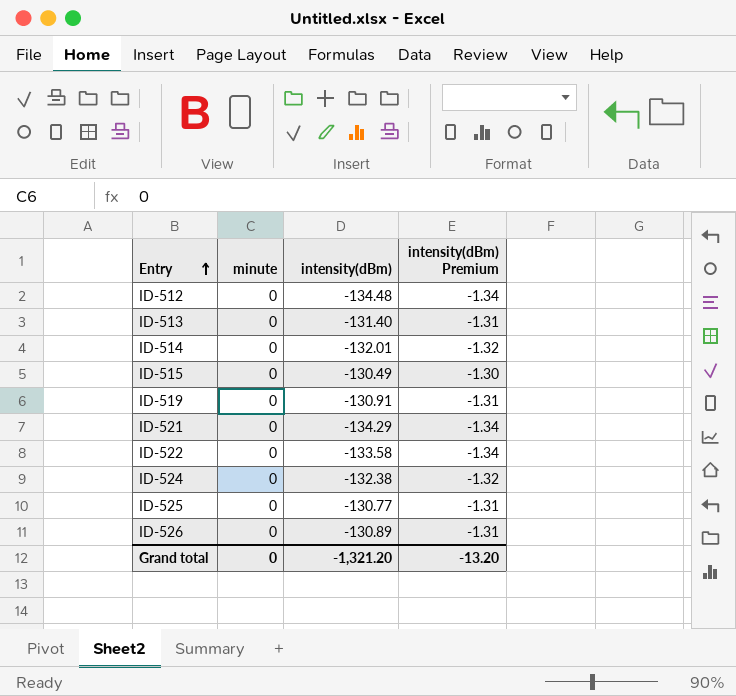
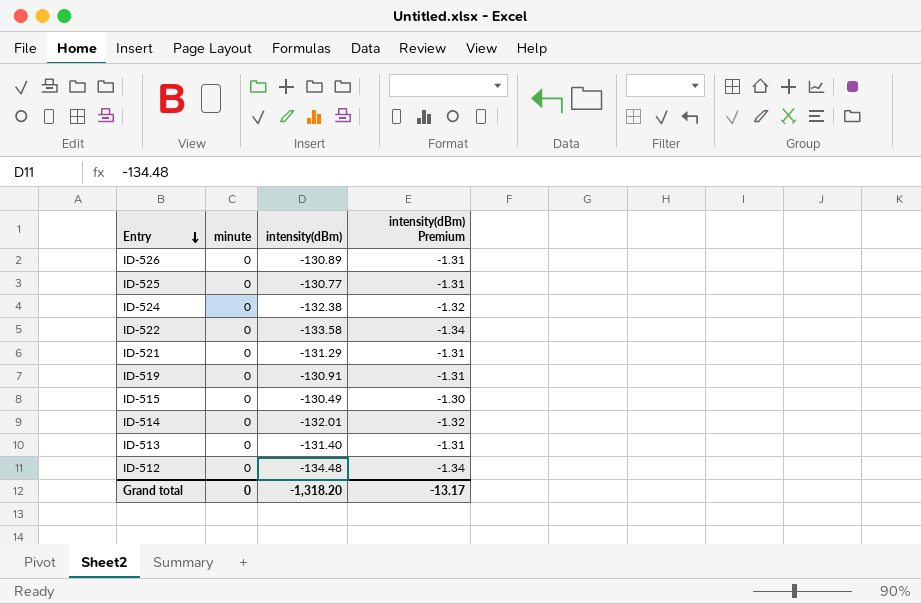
row order: Entry ascending -> Entry descending
ID-521 | intensity(dBm): -134.29 -> -131.29
ID-521 | intensity(dBm) Premium: -1.34 -> -1.31
Grand total | intensity(dBm): -1,321.20 -> -1,318.20
Grand total | intensity(dBm) Premium: -13.20 -> -13.17

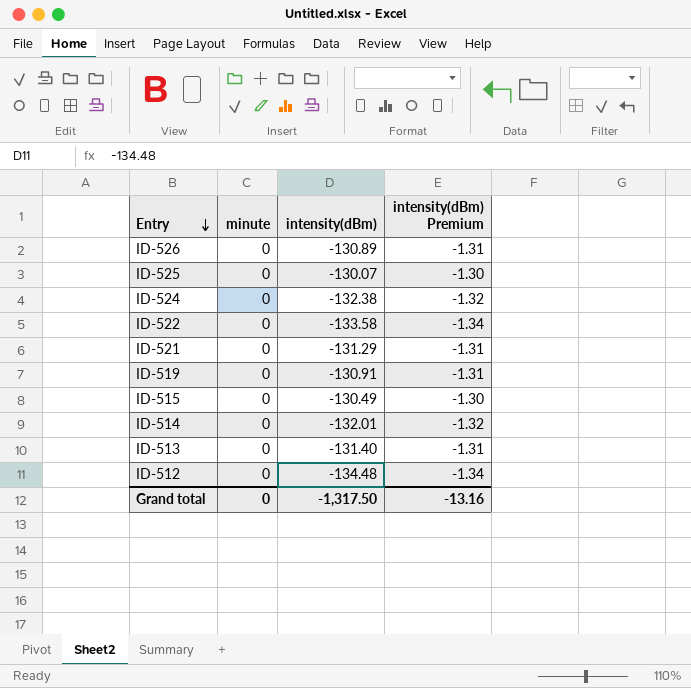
ID-525 | intensity(dBm): -130.77 -> -130.07
ID-525 | intensity(dBm) Premium: -1.31 -> -1.30
Grand total | intensity(dBm): -1,318.20 -> -1,317.50
Grand total | intensity(dBm) Premium: -13.17 -> -13.16

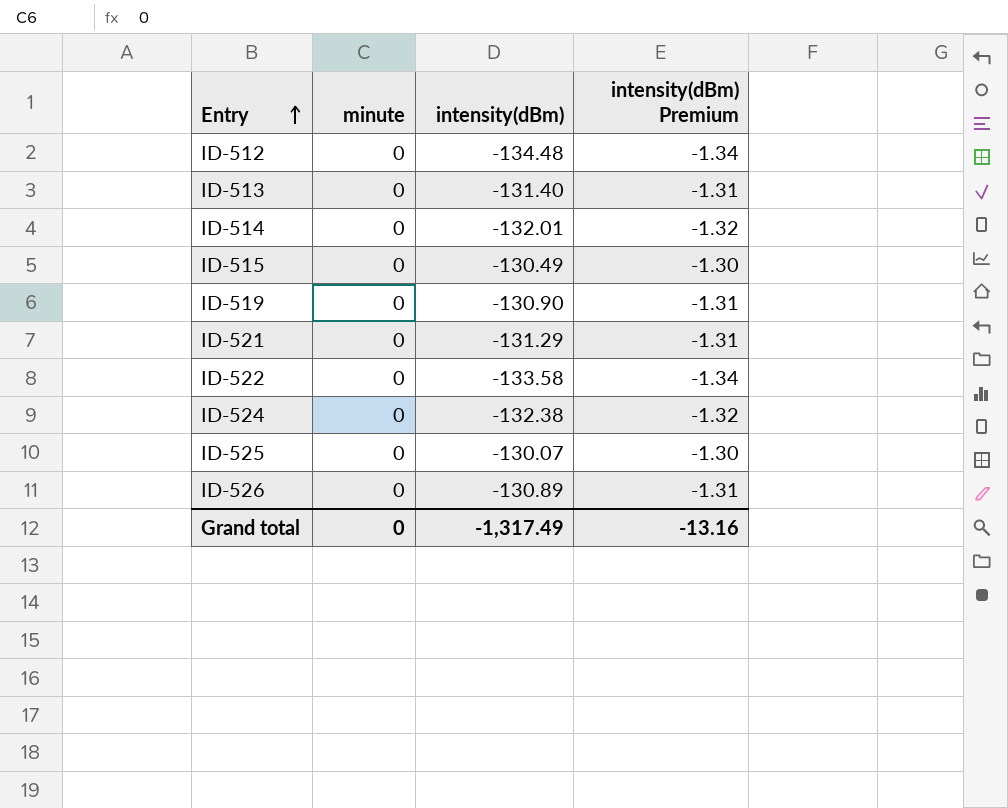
row order: Entry descending -> Entry ascending
ID-519 | intensity(dBm): -130.91 -> -130.90
Grand total | intensity(dBm): -1,317.50 -> -1,317.49

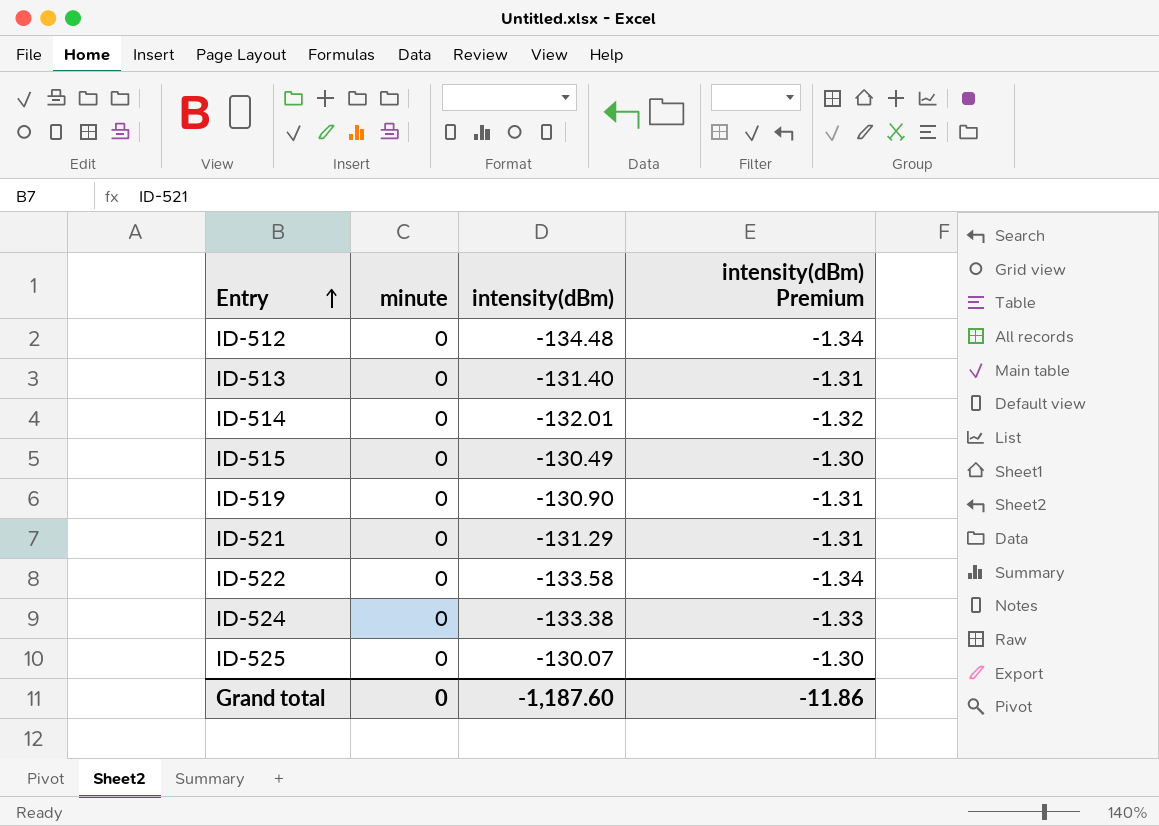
row ID-526: 0 | -130.89 | -1.31 -> none
ID-524 | intensity(dBm): -132.38 -> -133.38
ID-524 | intensity(dBm) Premium: -1.32 -> -1.33
Grand total | intensity(dBm): -1,317.49 -> -1,187.60
Grand total | intensity(dBm) Premium: -13.16 -> -11.86

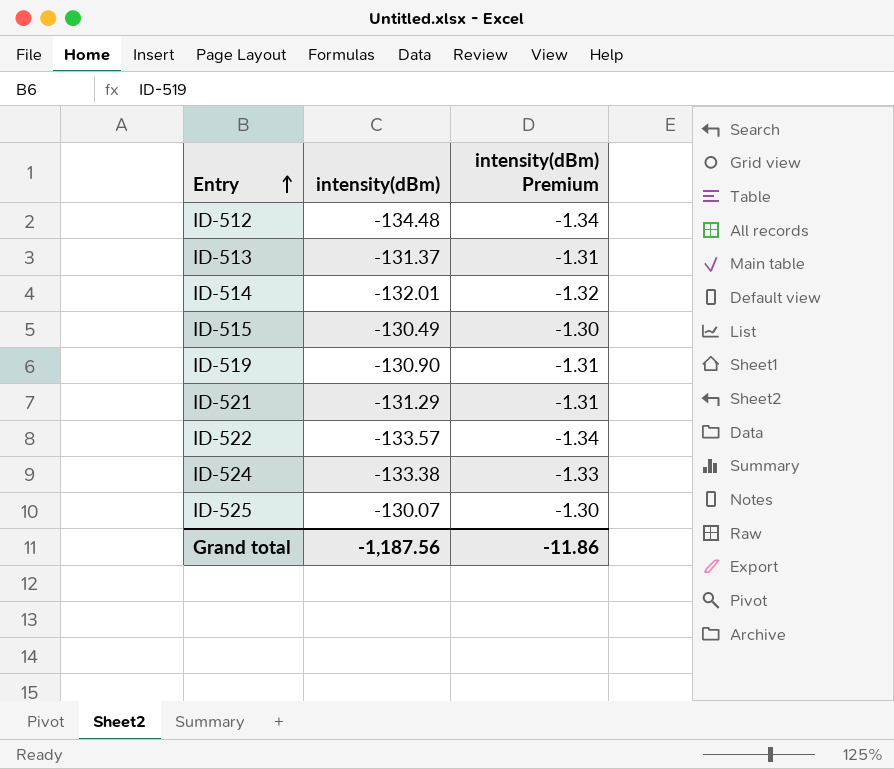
column minute | position: 2 -> none
ID-513 | intensity(dBm): -131.40 -> -131.37
ID-522 | intensity(dBm): -133.58 -> -133.57
Grand total | intensity(dBm): -1,187.60 -> -1,187.56

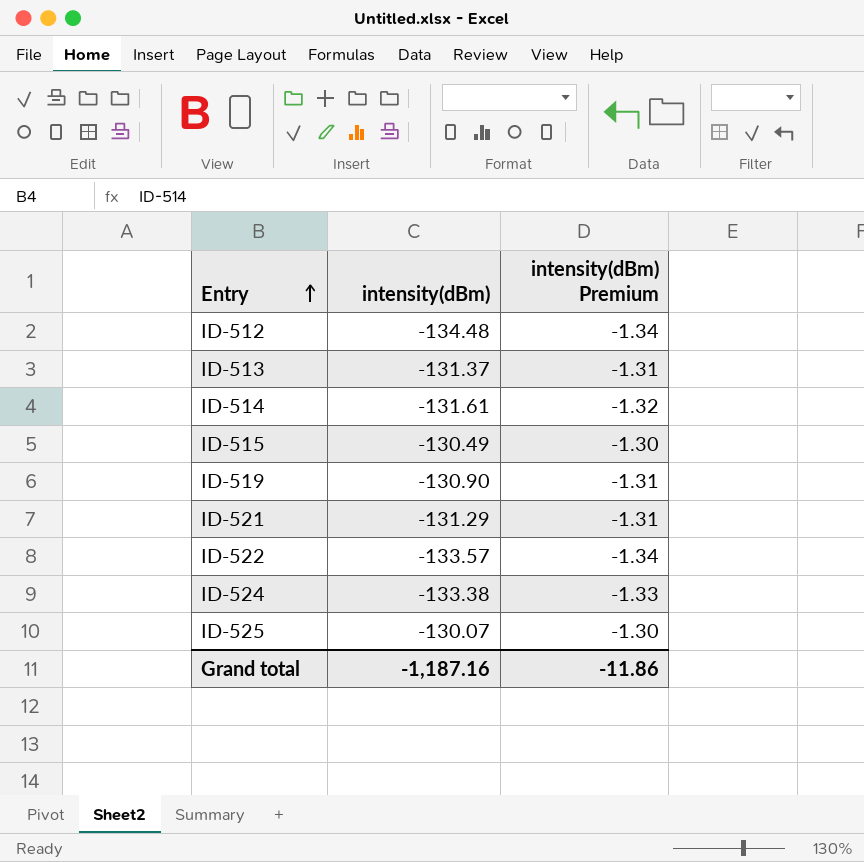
ID-514 | intensity(dBm): -132.01 -> -131.61
Grand total | intensity(dBm): -1,187.56 -> -1,187.16

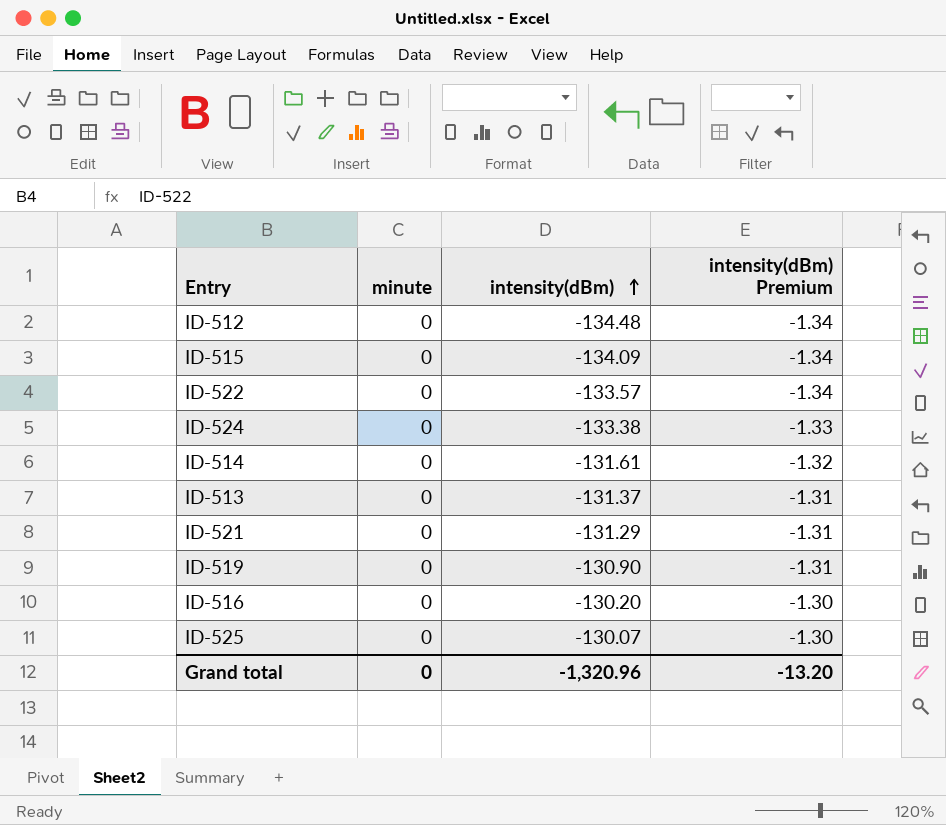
row order: Entry ascending -> intensity(dBm) ascending
column minute | position: none -> 2
ID-515 | intensity(dBm): -130.49 -> -134.09
ID-515 | intensity(dBm) Premium: -1.30 -> -1.34
row ID-516: none -> 0 | -130.20 | -1.30
Grand total | intensity(dBm): -1,187.16 -> -1,320.96
Grand total | intensity(dBm) Premium: -11.86 -> -13.20

